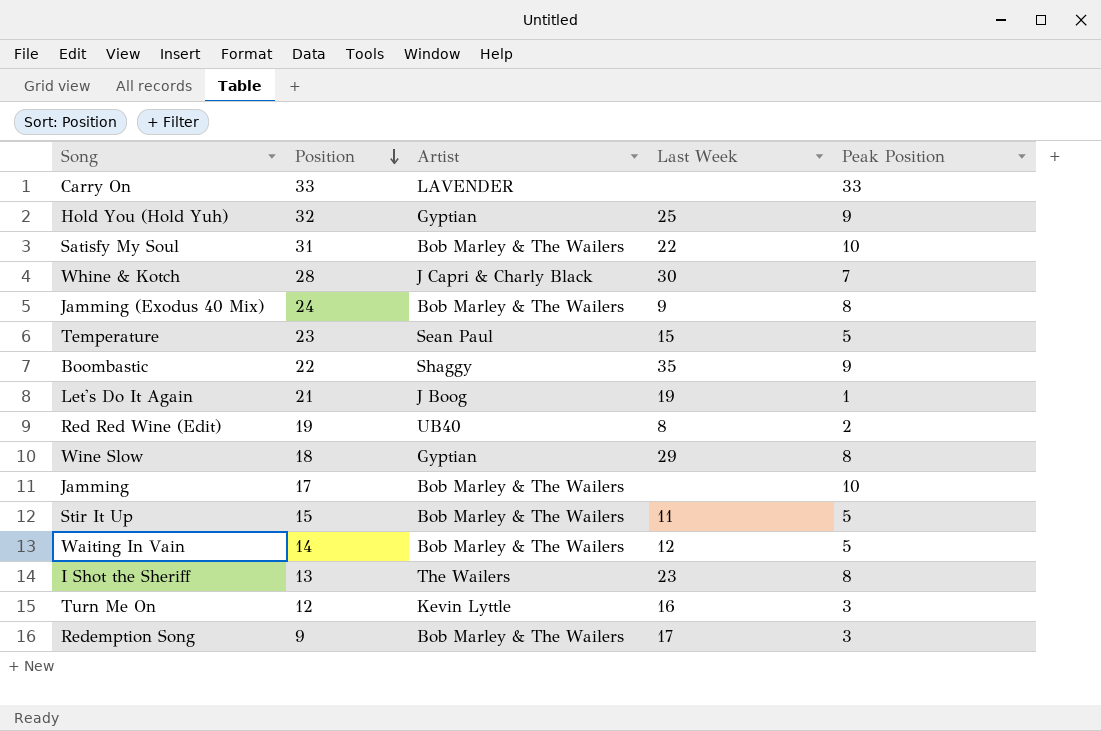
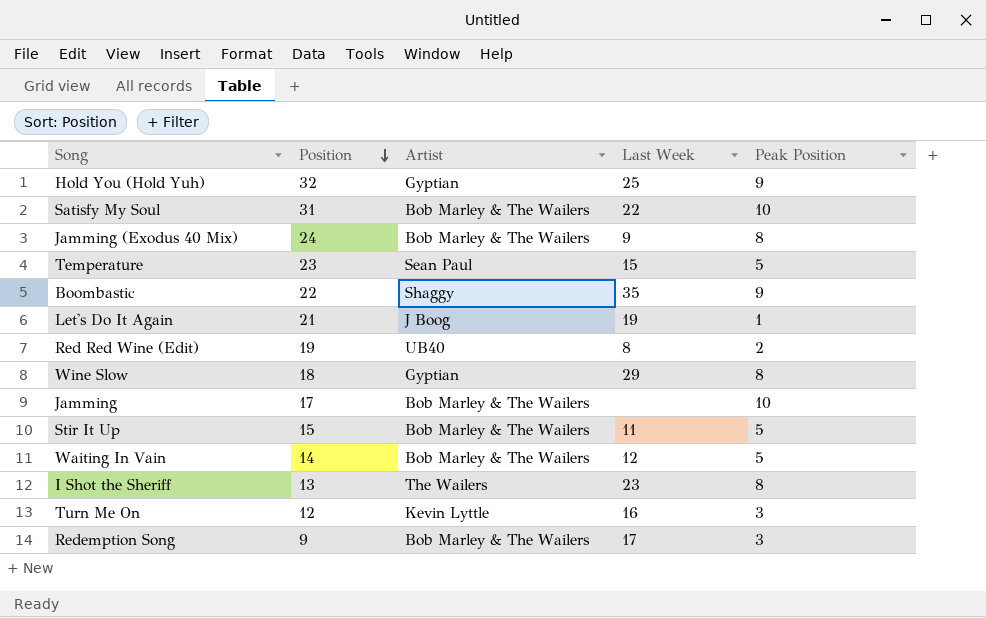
row Carry On: 33 | LAVENDER | none | 33 -> none
row Whine & Kotch: 28 | J Capri & Charly Black | 30 | 7 -> none

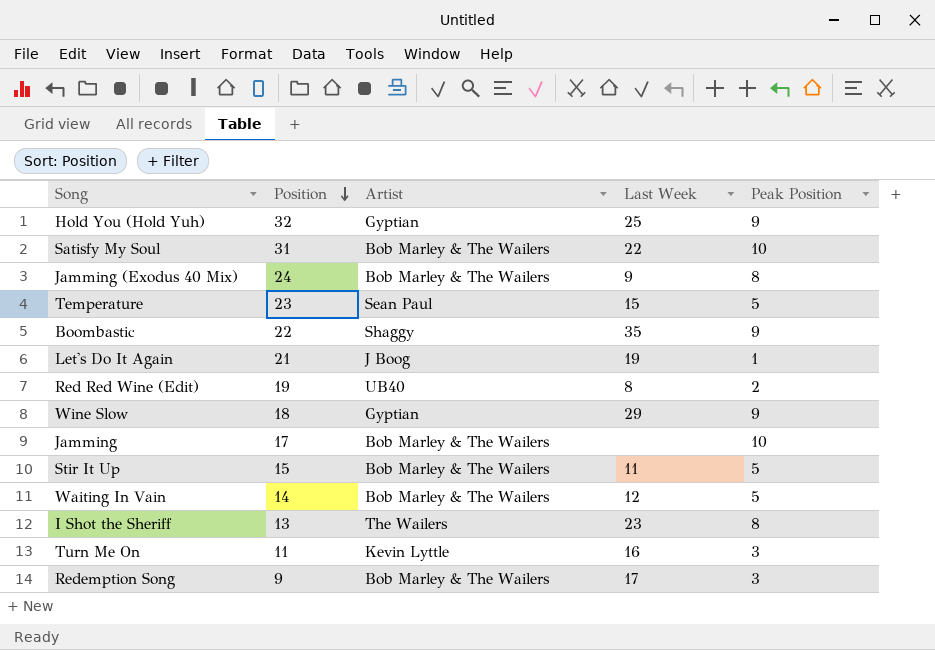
Wine Slow | Peak Position: 8 -> 9
Turn Me On | Position: 12 -> 11

